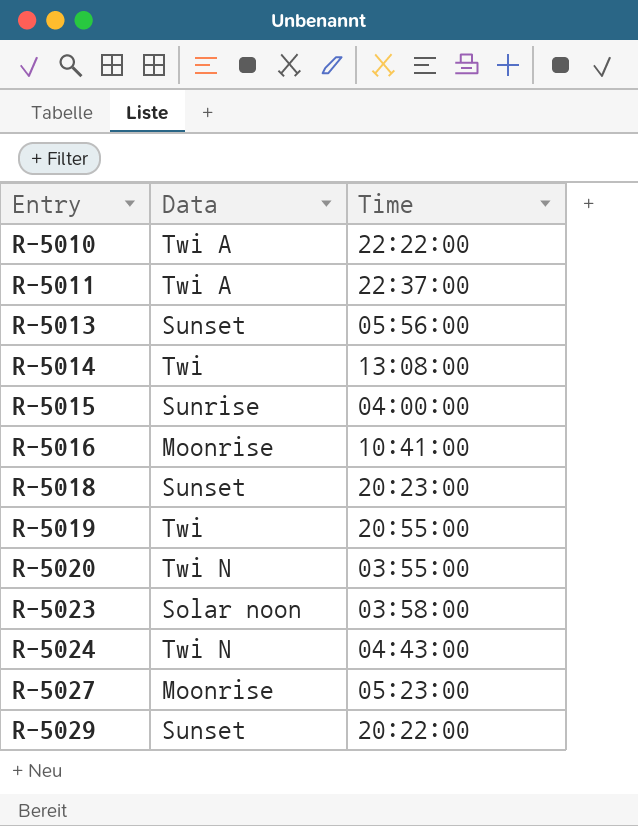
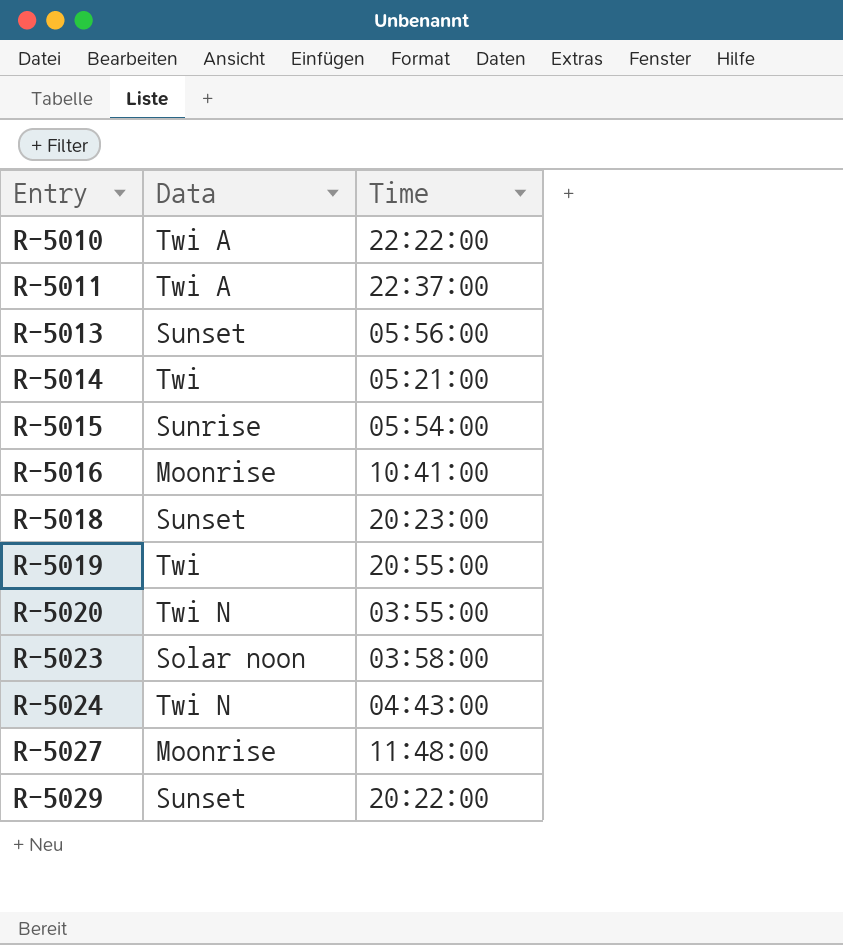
R-5014 | Time: 13:08:00 -> 05:21:00
R-5015 | Time: 04:00:00 -> 05:54:00
R-5027 | Time: 05:23:00 -> 11:48:00

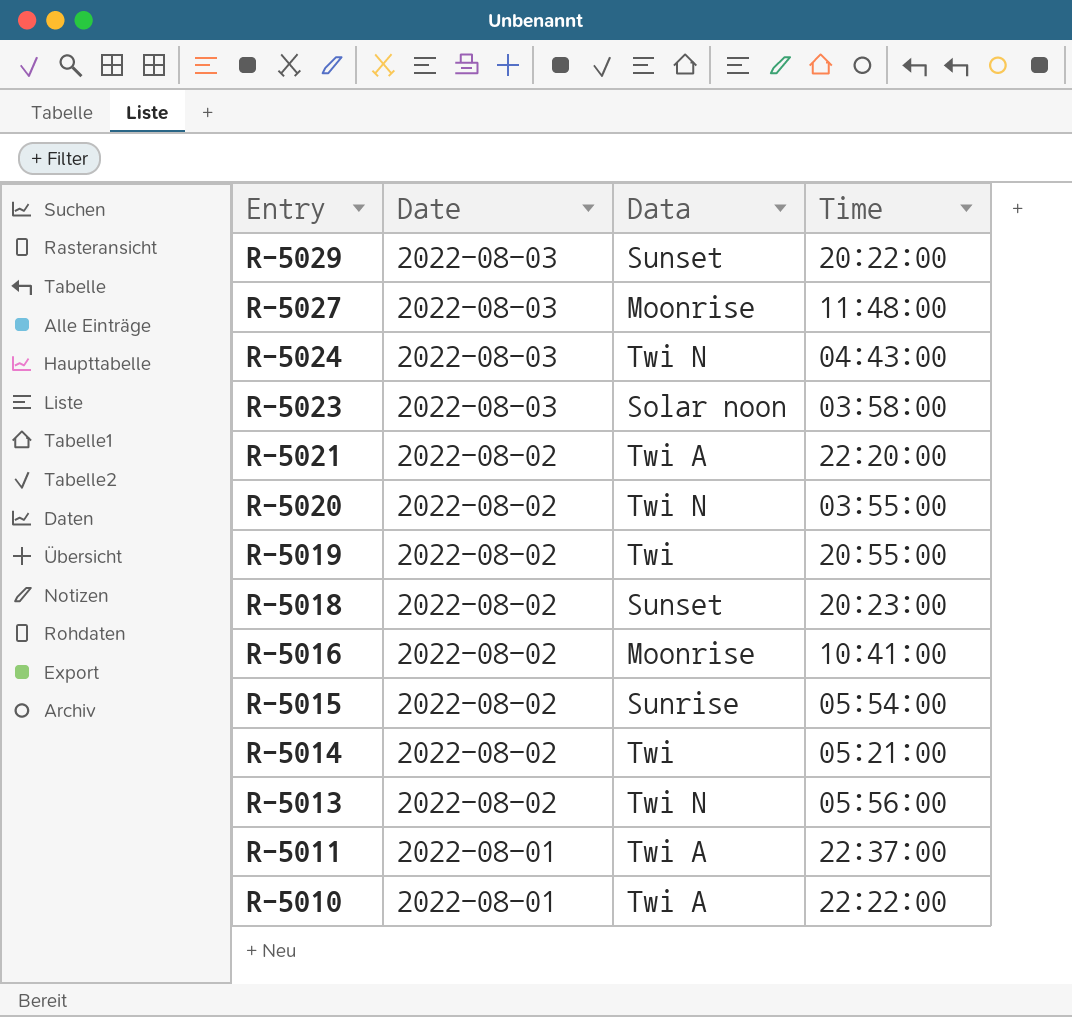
row order: Entry ascending -> Entry descending
column Date | position: none -> 2
row R-5021: none -> 2022-08-02 | Twi A | 22:20:00
R-5013 | Data: Sunset -> Twi N

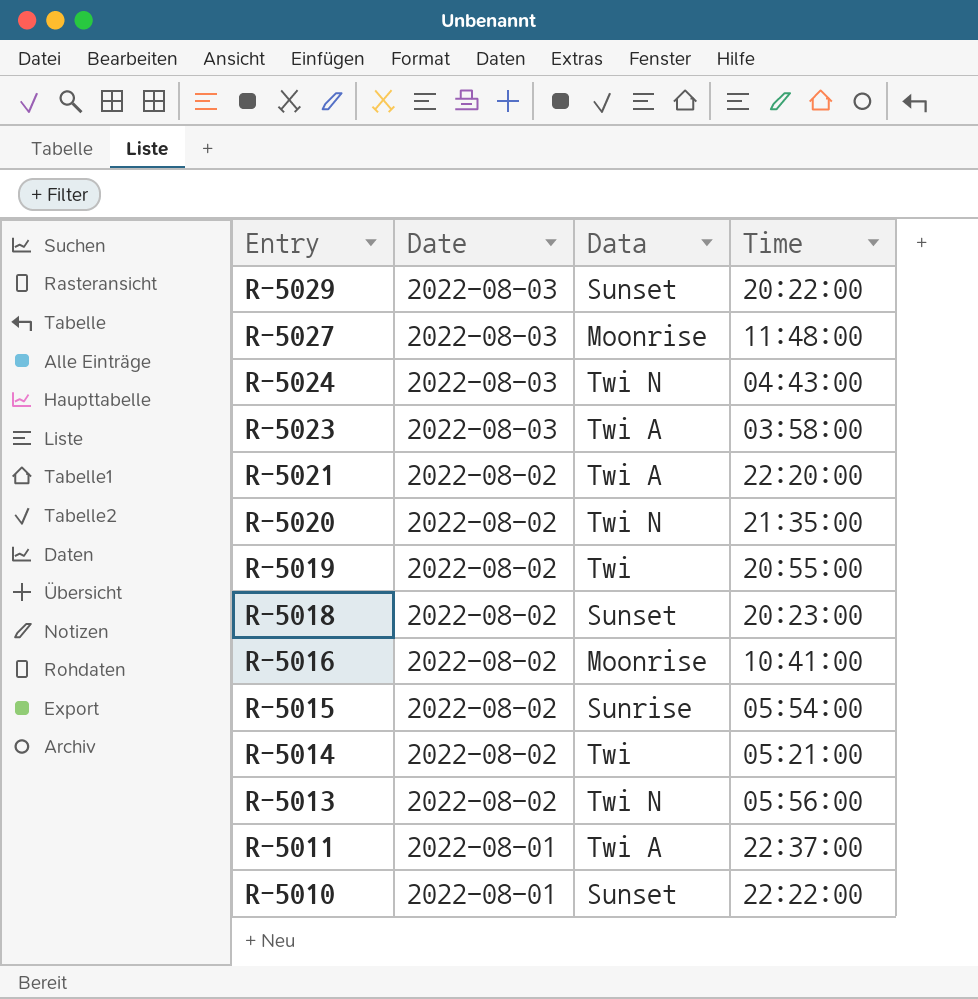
R-5023 | Data: Solar noon -> Twi A
R-5020 | Time: 03:55:00 -> 21:35:00
R-5010 | Data: Twi A -> Sunset

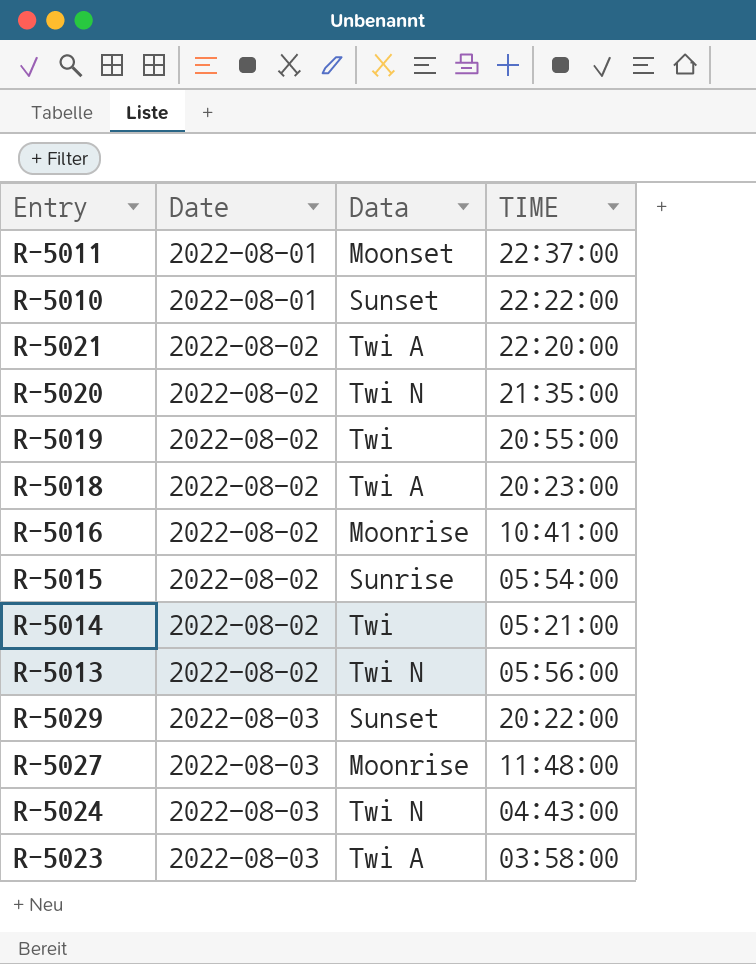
row order: Entry descending -> Date ascending
column name: Time -> TIME
R-5011 | Data: Twi A -> Moonset
R-5018 | Data: Sunset -> Twi A

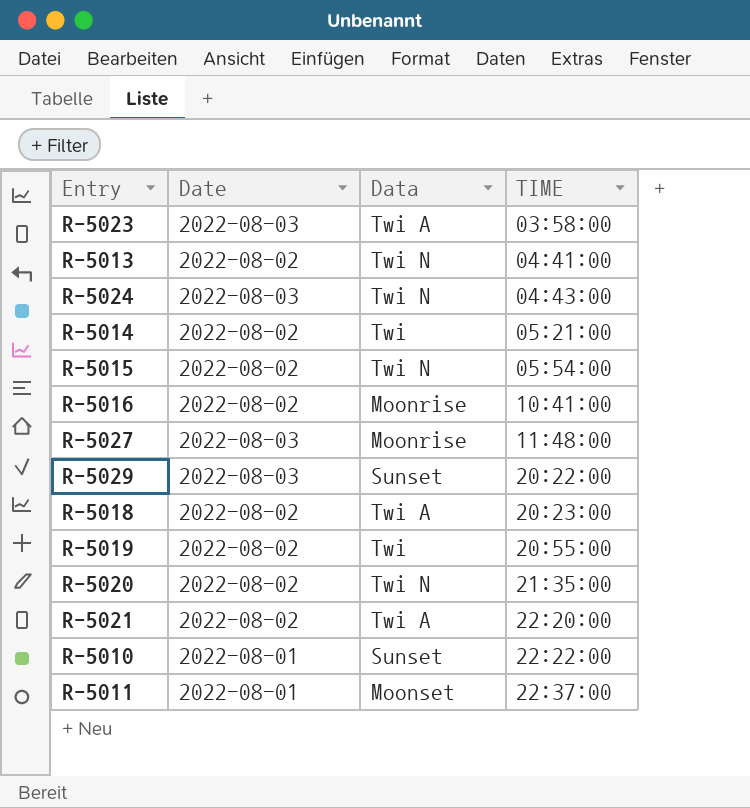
row order: Date ascending -> TIME ascending
R-5013 | TIME: 05:56:00 -> 04:41:00
R-5015 | Data: Sunrise -> Twi N

